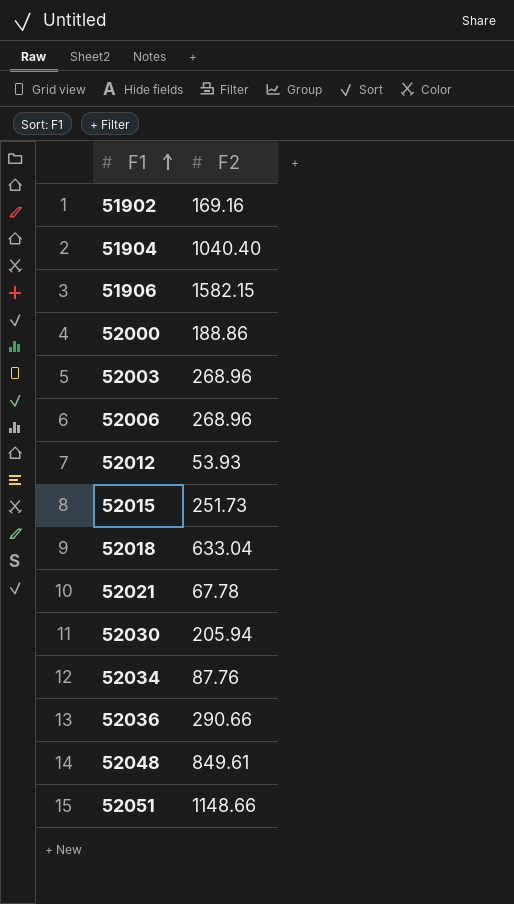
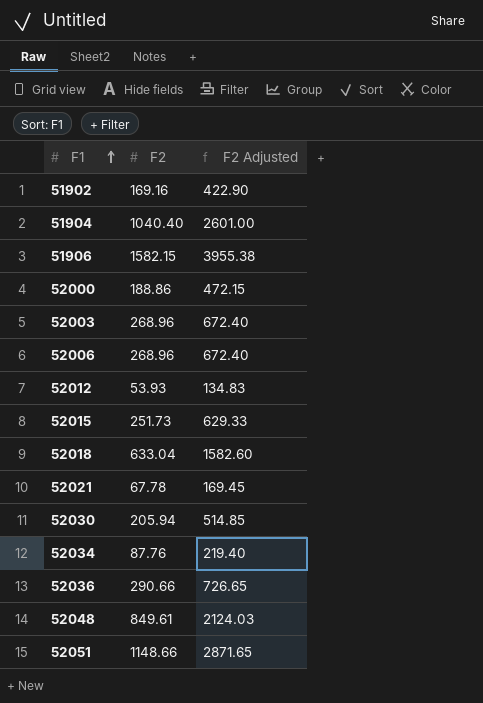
column F2 Adjusted | formula: none -> [F2] * 2.5

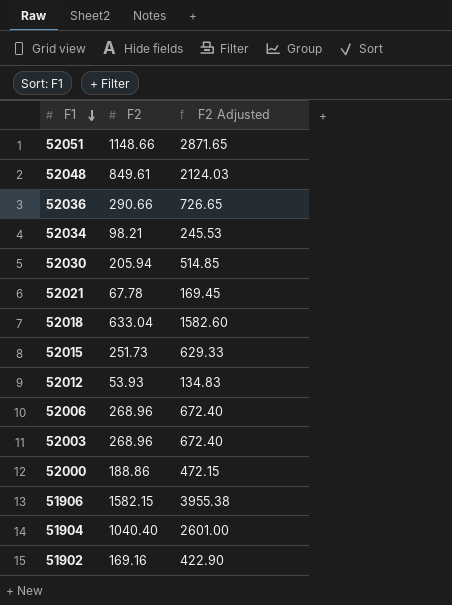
row order: F1 ascending -> F1 descending
52034 | F2: 87.76 -> 98.21
52034 | F2 Adjusted: 219.40 -> 245.53

